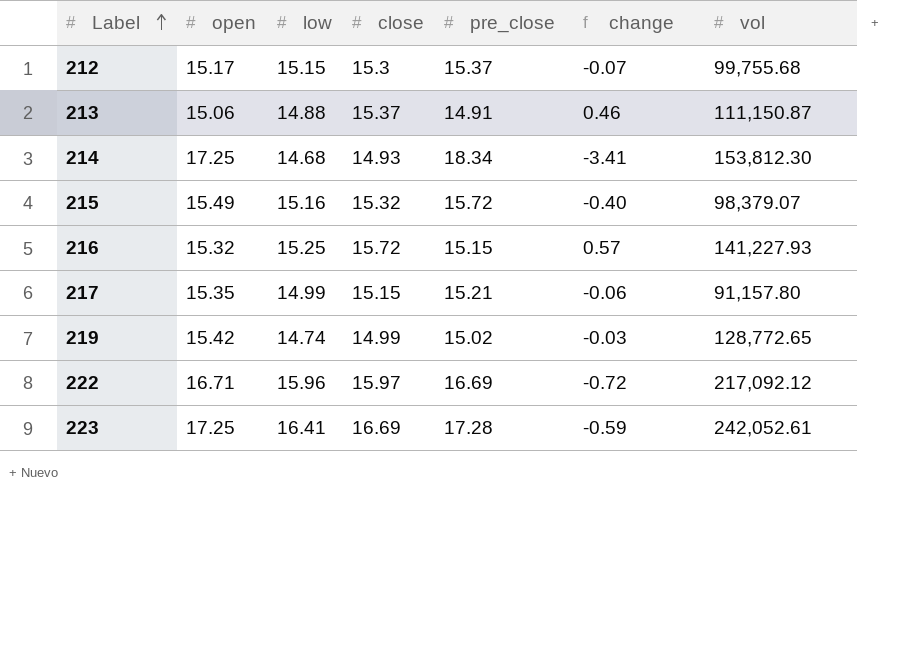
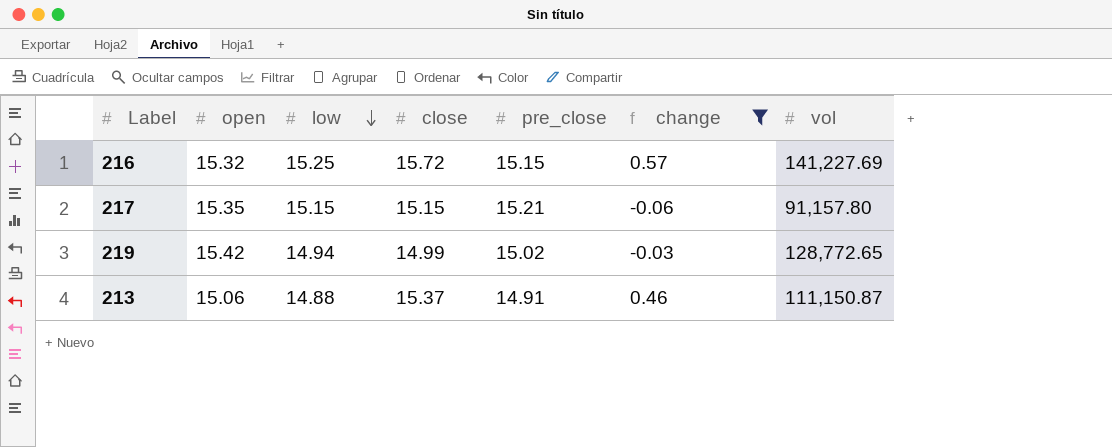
filter: none -> change >= -0.06
row order: Label ascending -> low descending
216 | vol: 141,227.93 -> 141,227.69
217 | low: 14.99 -> 15.15
219 | low: 14.74 -> 14.94

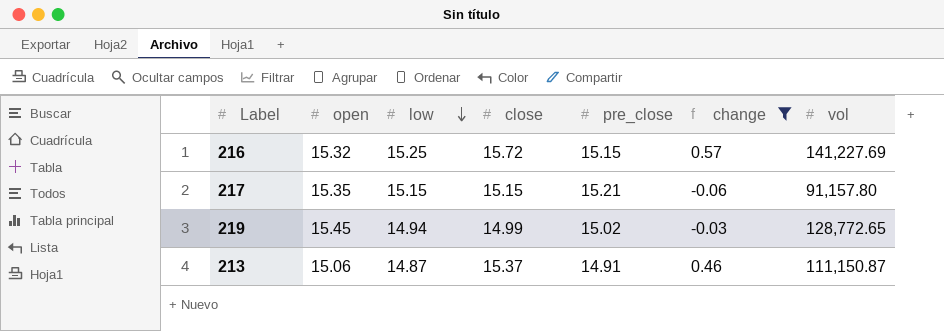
219 | open: 15.42 -> 15.45
213 | low: 14.88 -> 14.87

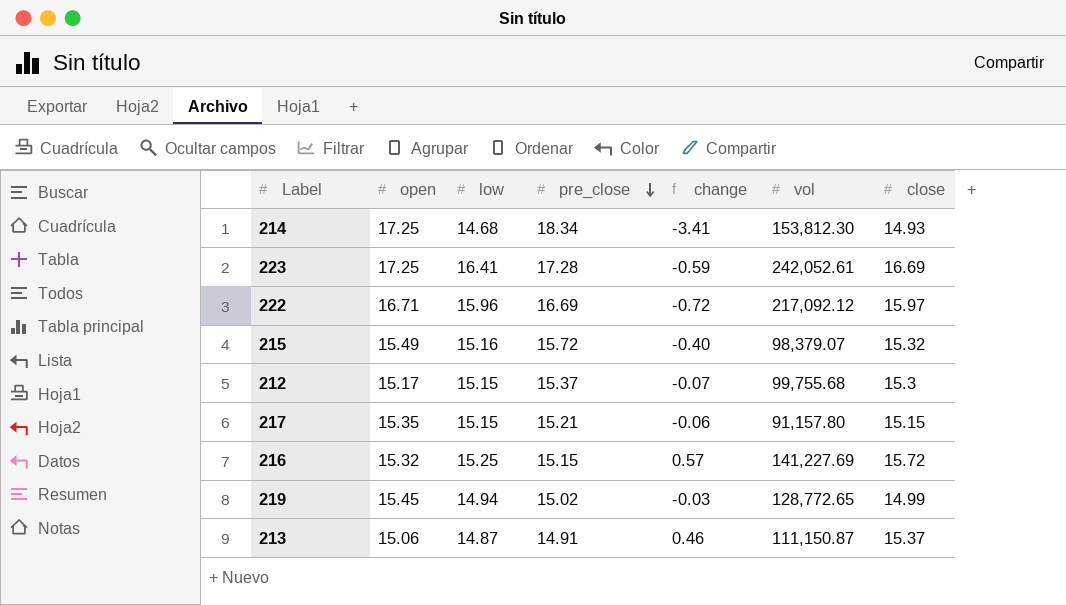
filter: change >= -0.06 -> none
row order: low descending -> pre_close descending
column close | position: 4 -> 7

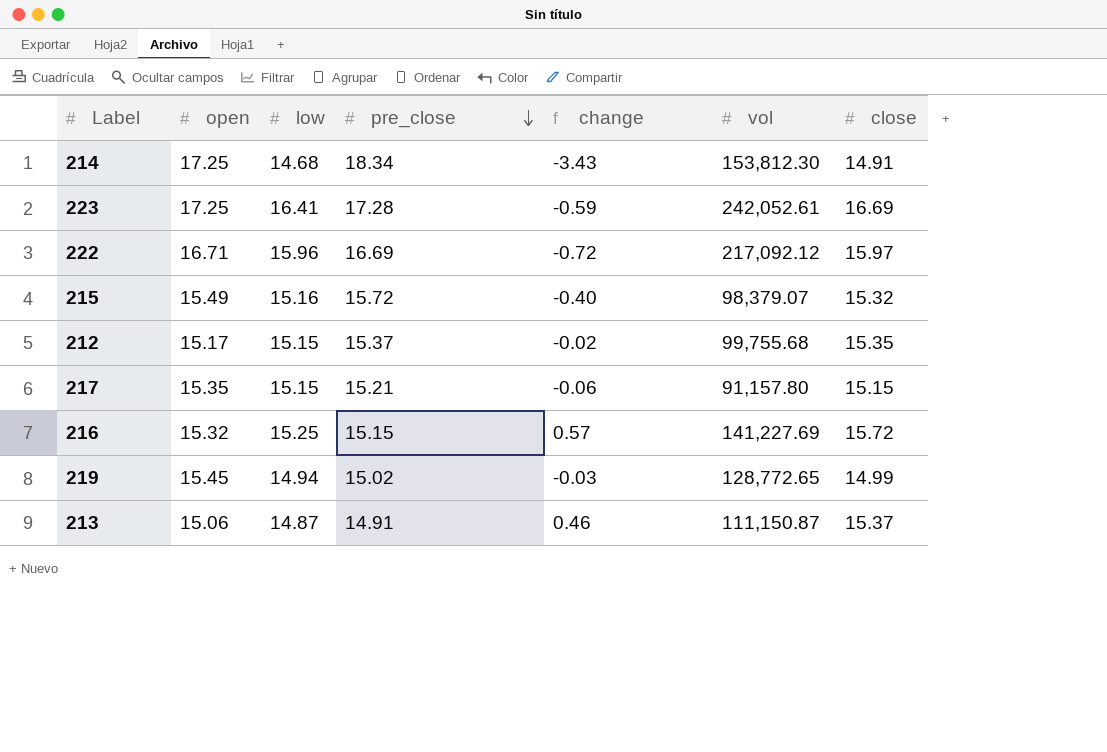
214 | change: -3.41 -> -3.43
214 | close: 14.93 -> 14.91
212 | change: -0.07 -> -0.02
212 | close: 15.3 -> 15.35

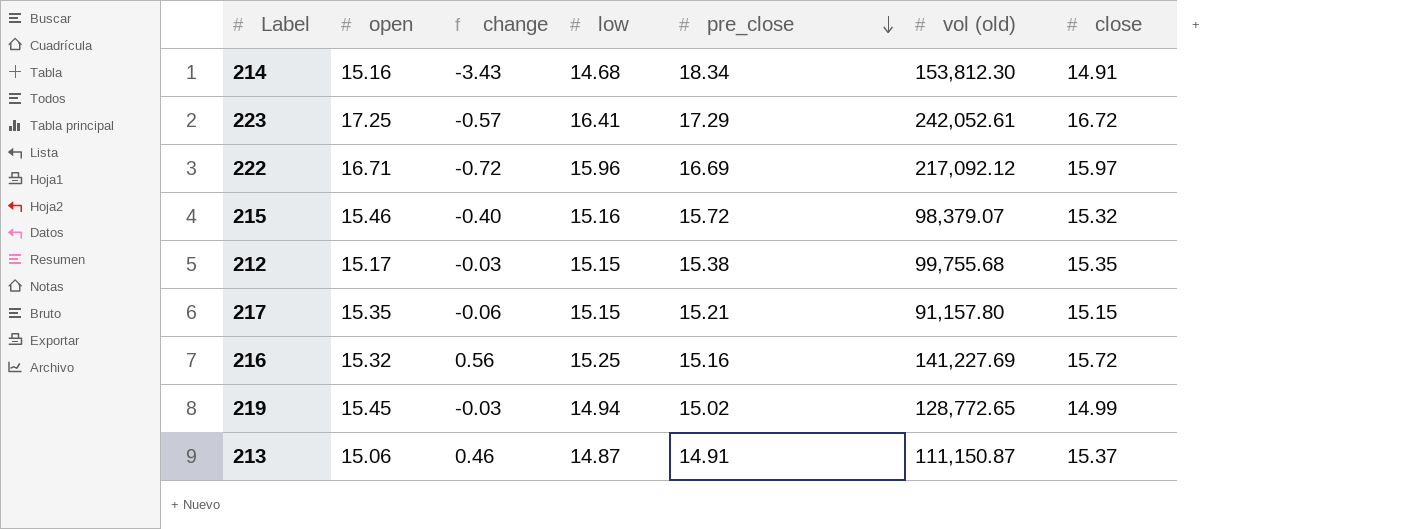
column change | position: 5 -> 3
column name: vol -> vol (old)
214 | open: 17.25 -> 15.16
223 | change: -0.59 -> -0.57
223 | pre_close: 17.28 -> 17.29
223 | close: 16.69 -> 16.72
215 | open: 15.49 -> 15.46
212 | change: -0.02 -> -0.03
212 | pre_close: 15.37 -> 15.38
216 | change: 0.57 -> 0.56
216 | pre_close: 15.15 -> 15.16

